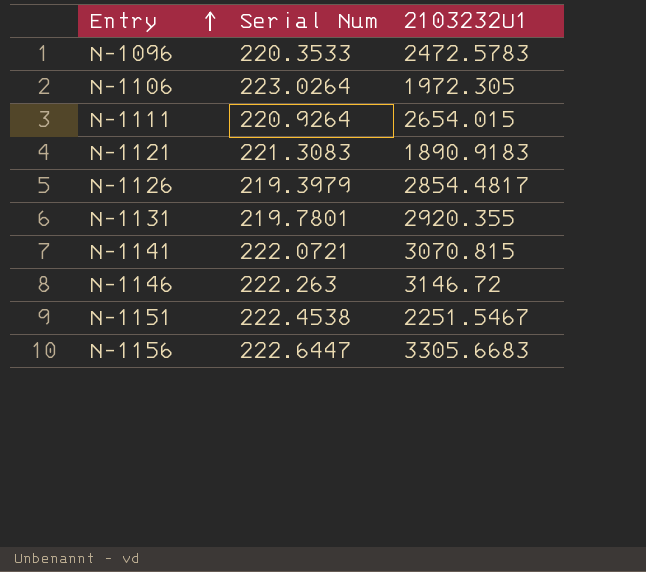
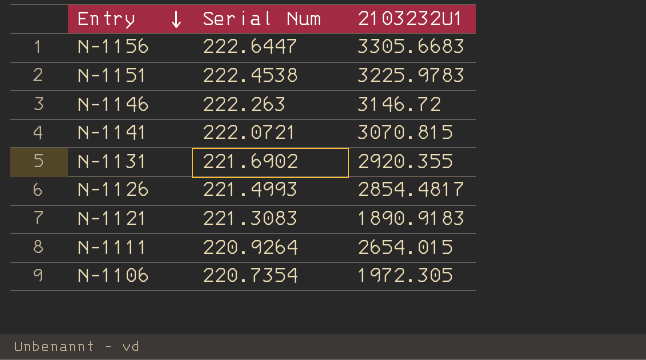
row order: Entry ascending -> Entry descending
row N-1096: 220.3533 | 2472.5783 -> none
N-1151 | 2103232U1: 2251.5467 -> 3225.9783
N-1131 | Serial Num: 219.7801 -> 221.6902
N-1126 | Serial Num: 219.3979 -> 221.4993
N-1106 | Serial Num: 223.0264 -> 220.7354

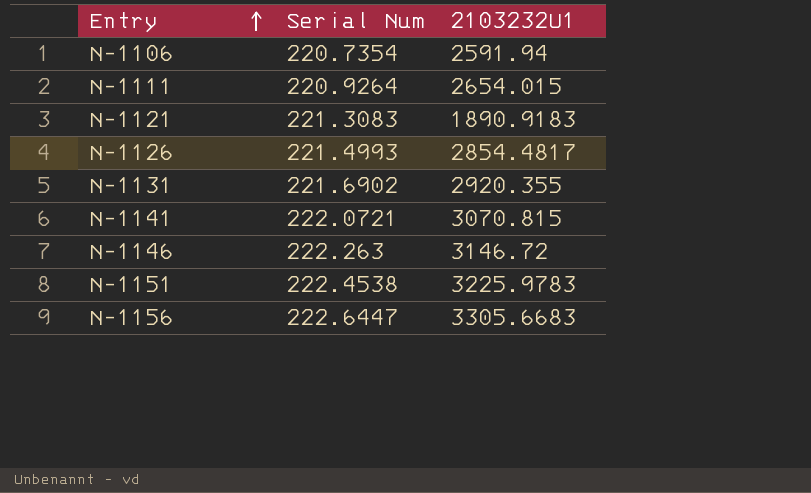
row order: Entry descending -> Entry ascending
N-1106 | 2103232U1: 1972.305 -> 2591.94

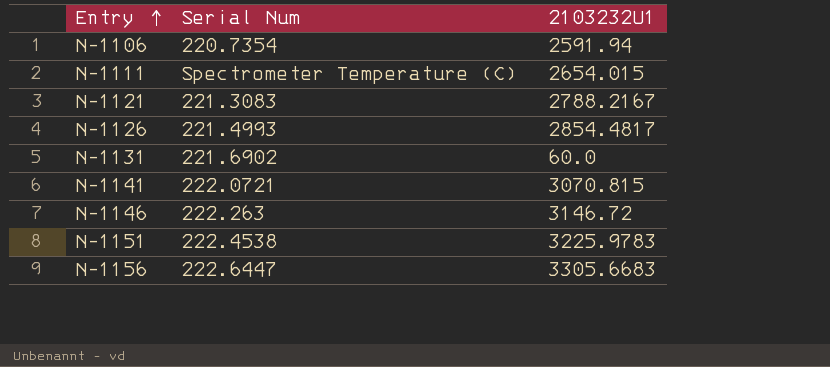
N-1111 | Serial Num: 220.9264 -> Spectrometer Temperature (C)
N-1121 | 2103232U1: 1890.9183 -> 2788.2167
N-1131 | 2103232U1: 2920.355 -> 60.0

